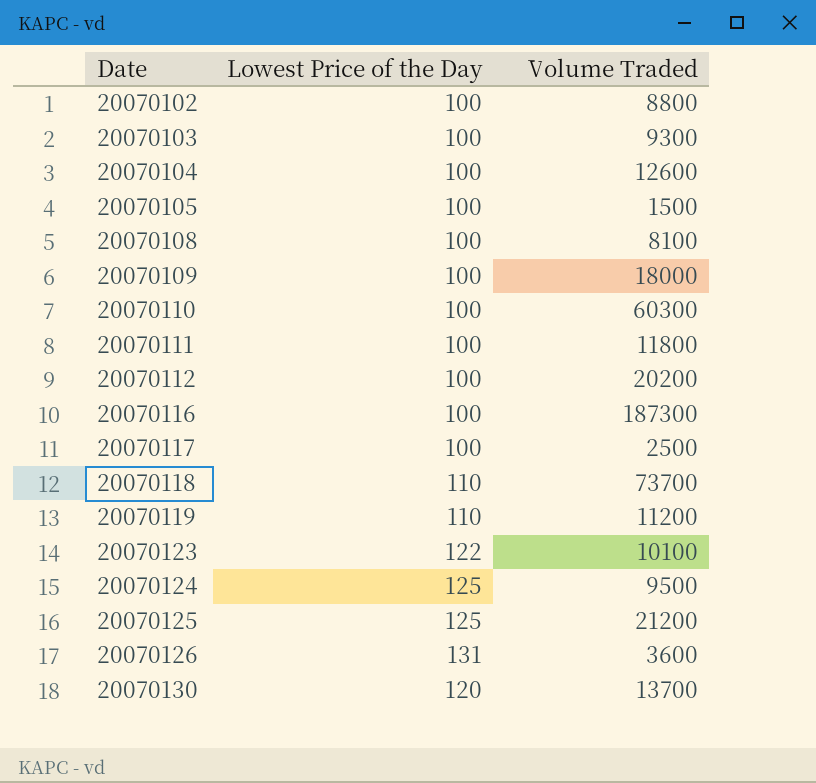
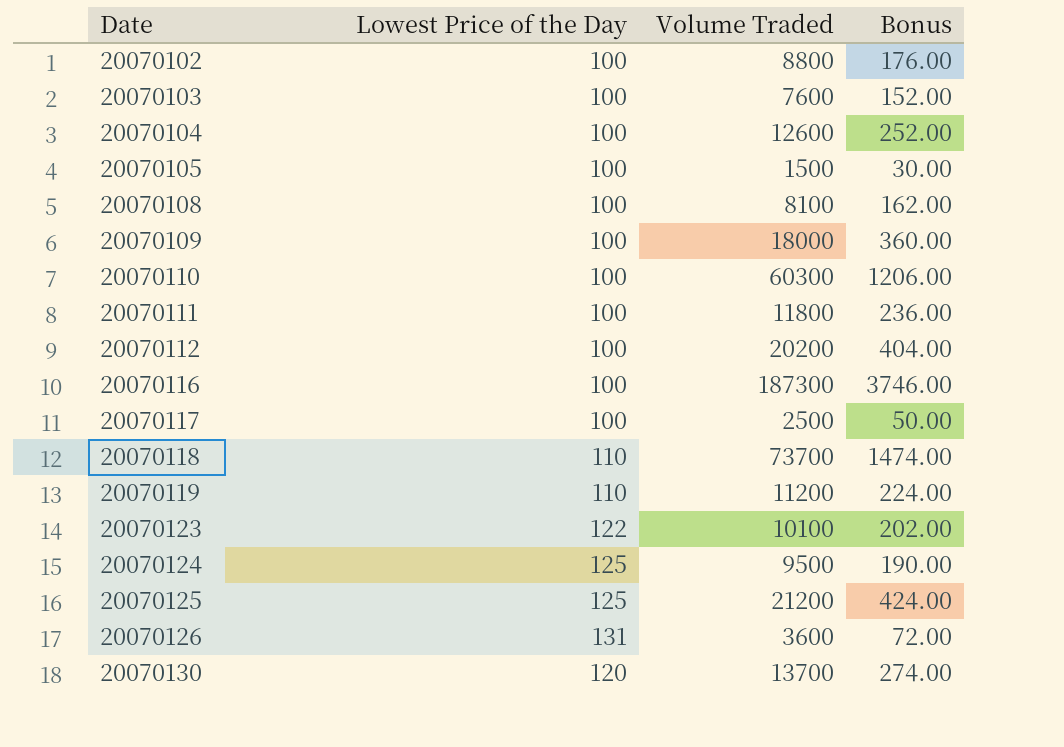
column Bonus | formula: none -> [Volume Traded] * 0.02
20070103 | Volume Traded: 9300 -> 7600

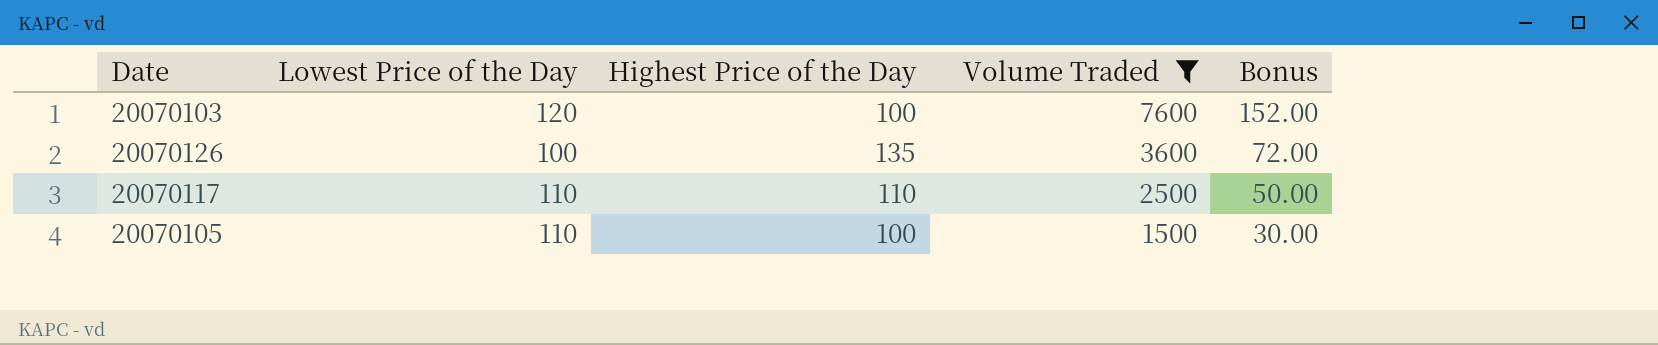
filter: none -> Volume Traded <= 7600
row order: Date ascending -> Volume Traded descending
column Highest Price of the Day | position: none -> 3
20070103 | Lowest Price of the Day: 100 -> 120
20070126 | Lowest Price of the Day: 131 -> 100
20070117 | Lowest Price of the Day: 100 -> 110
20070105 | Lowest Price of the Day: 100 -> 110

